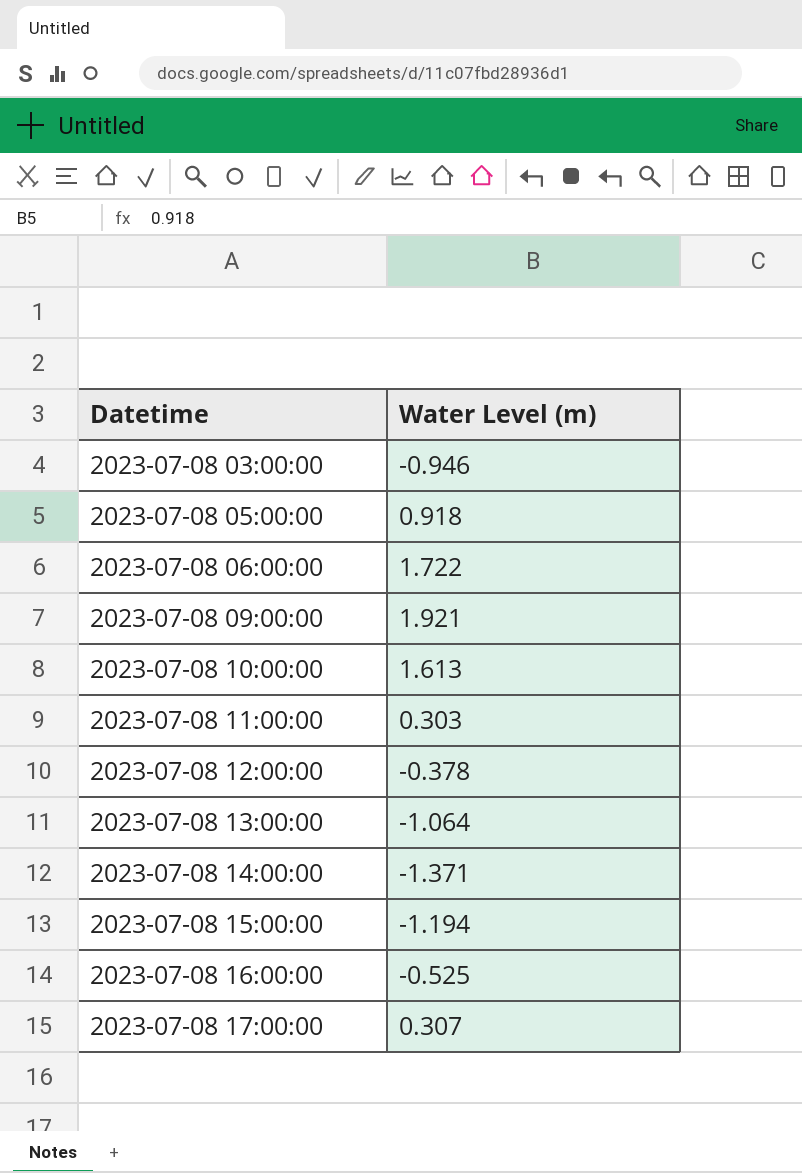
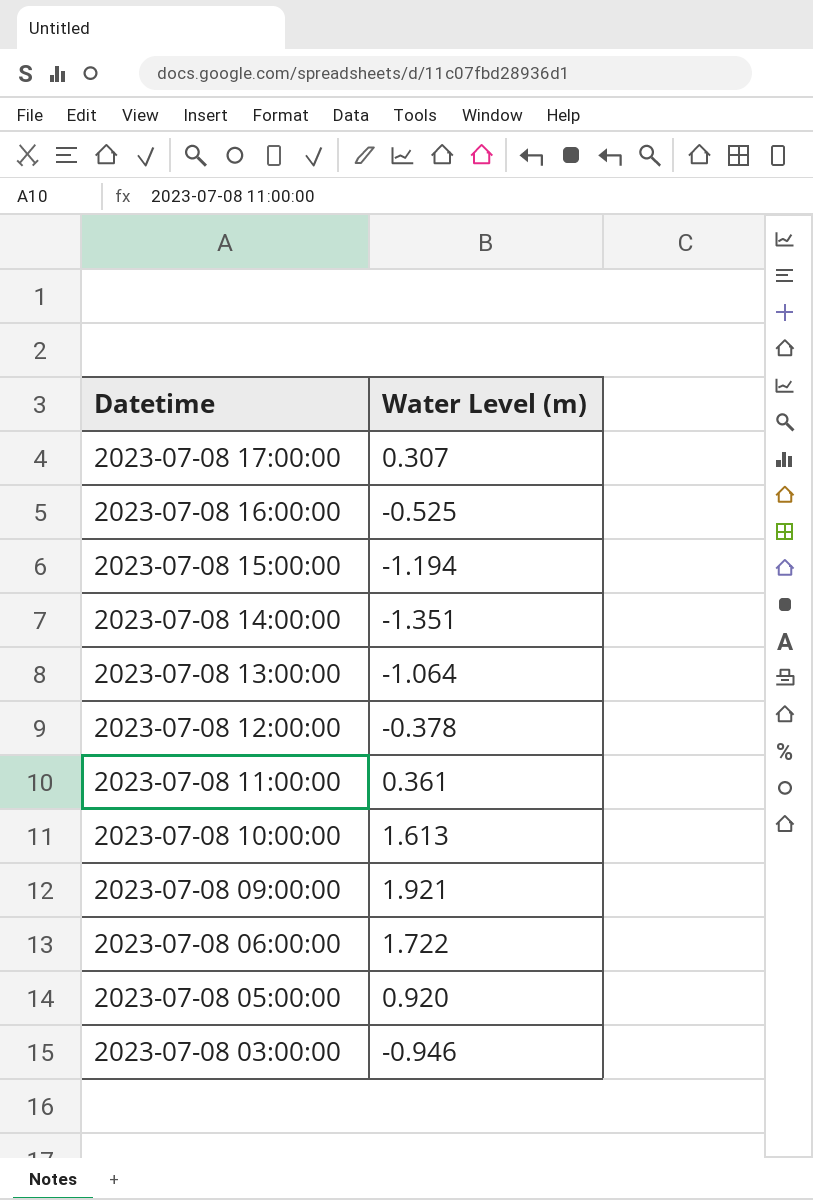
row order: Datetime ascending -> Datetime descending
2023-07-08 14:00:00 | Water Level (m): -1.371 -> -1.351
2023-07-08 11:00:00 | Water Level (m): 0.303 -> 0.361
2023-07-08 05:00:00 | Water Level (m): 0.918 -> 0.920

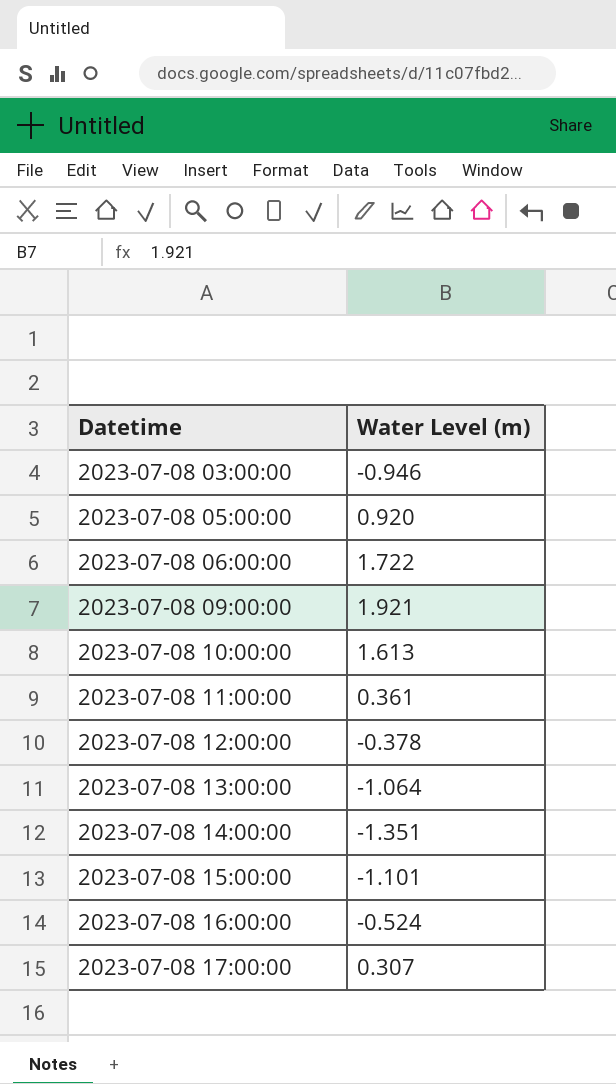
row order: Datetime descending -> Datetime ascending
2023-07-08 15:00:00 | Water Level (m): -1.194 -> -1.101
2023-07-08 16:00:00 | Water Level (m): -0.525 -> -0.524

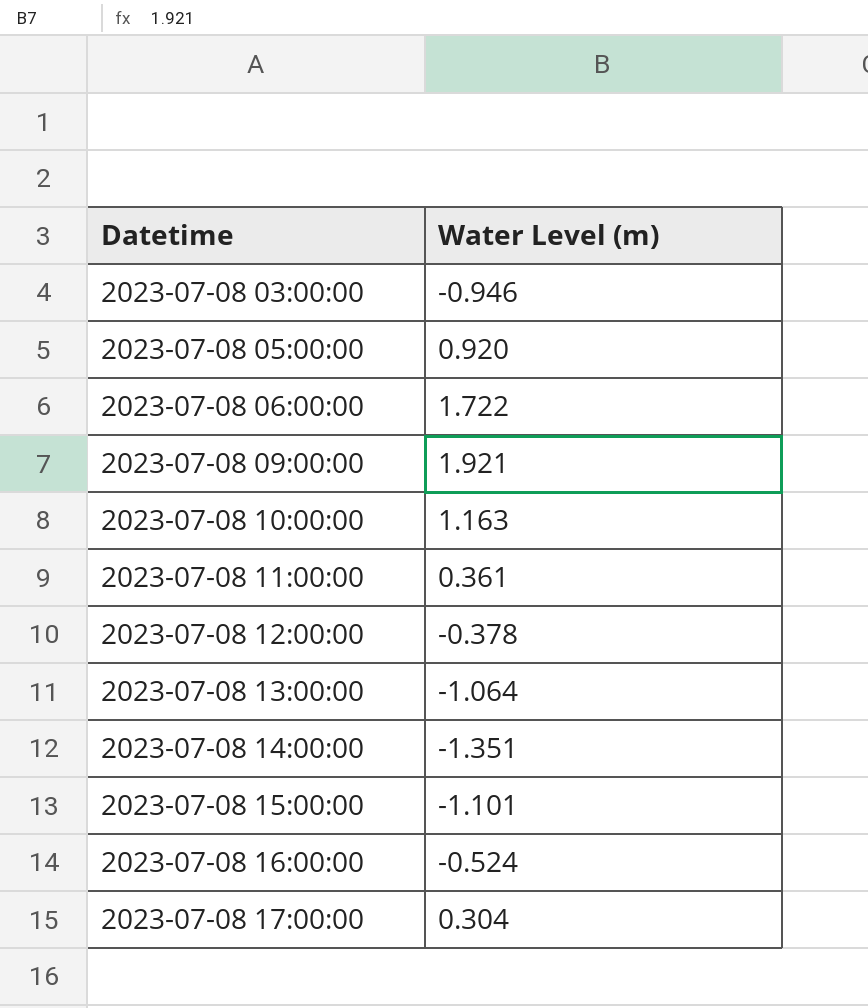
2023-07-08 10:00:00 | Water Level (m): 1.613 -> 1.163
2023-07-08 17:00:00 | Water Level (m): 0.307 -> 0.304

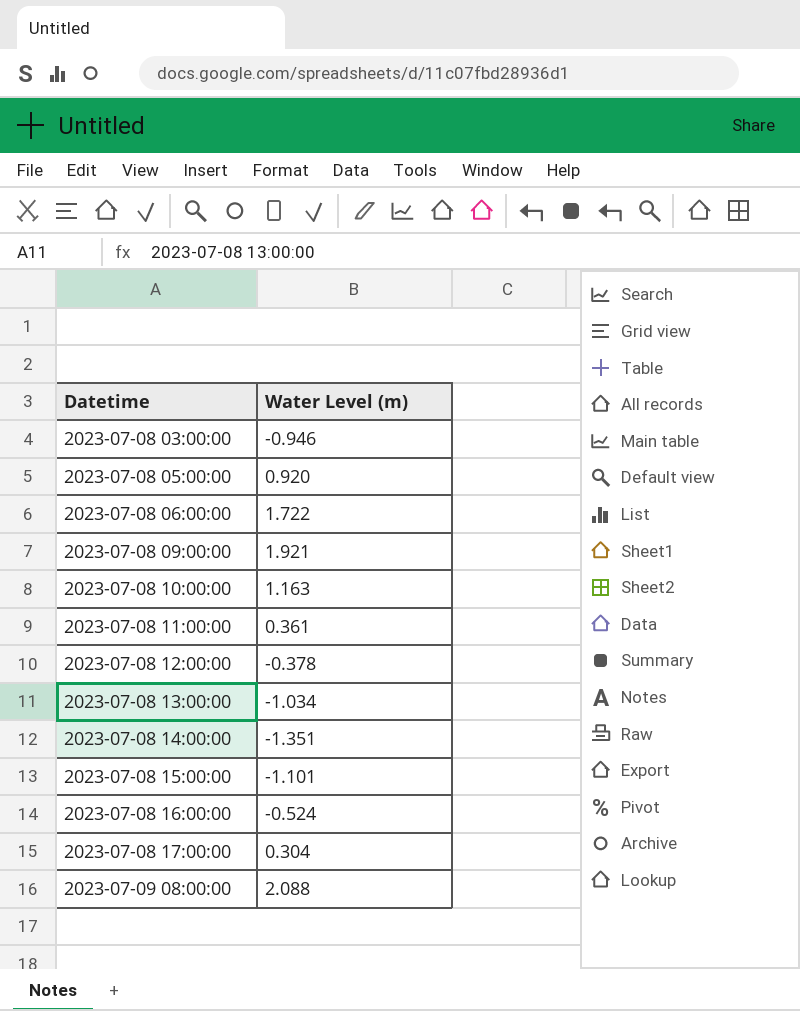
2023-07-08 13:00:00 | Water Level (m): -1.064 -> -1.034
row 2023-07-09 08:00:00: none -> 2.088

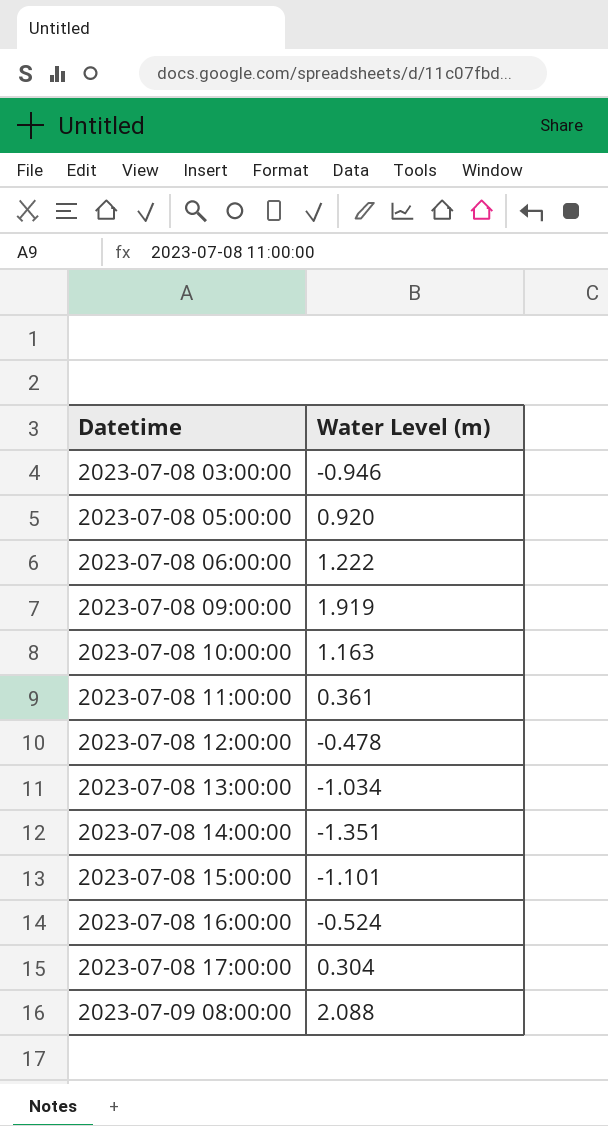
2023-07-08 06:00:00 | Water Level (m): 1.722 -> 1.222
2023-07-08 09:00:00 | Water Level (m): 1.921 -> 1.919
2023-07-08 12:00:00 | Water Level (m): -0.378 -> -0.478

